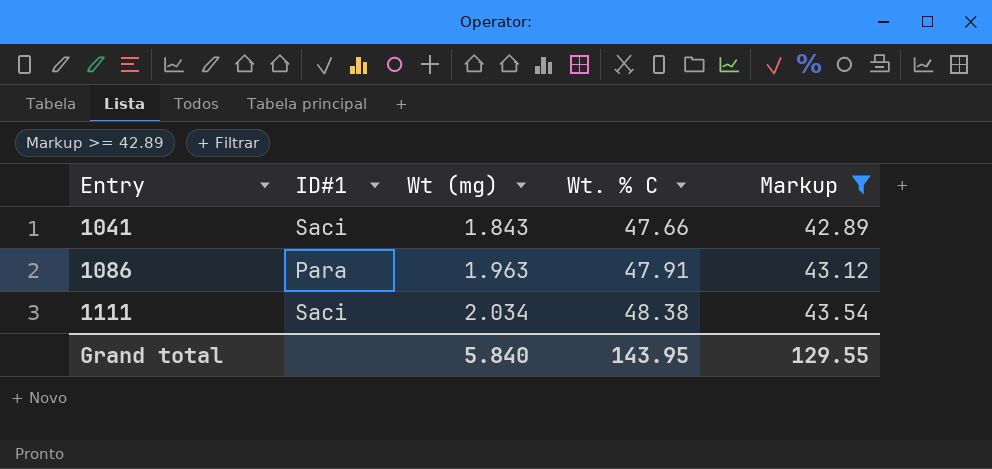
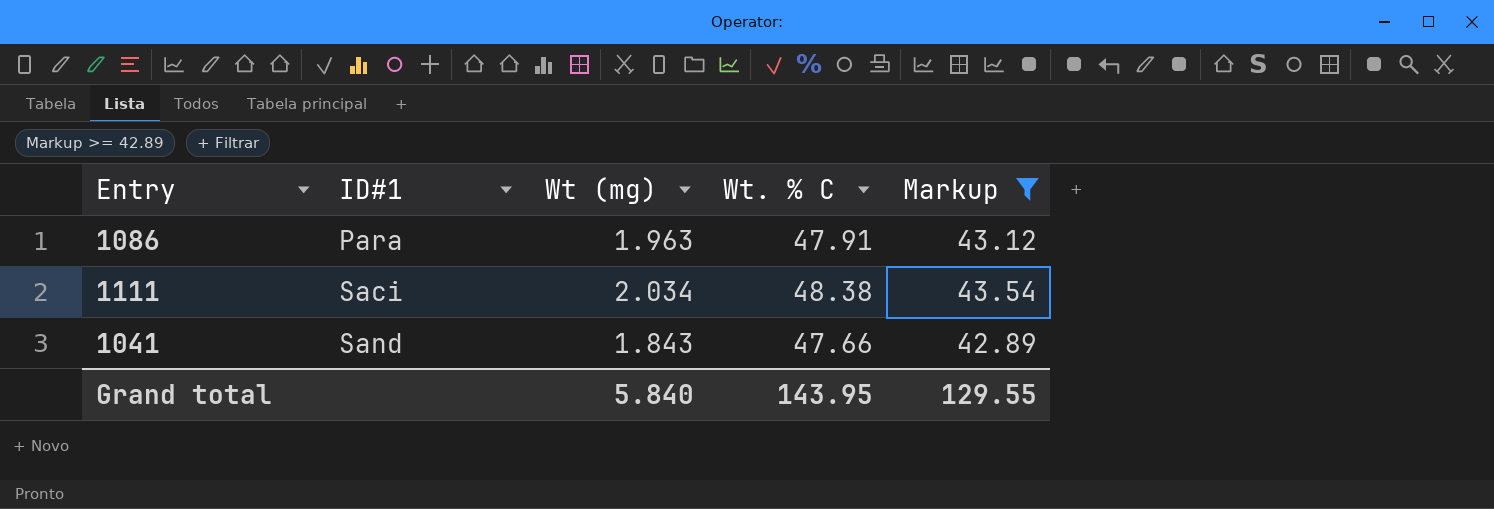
row order: Entry ascending -> ID#1 ascending
1041 | ID#1: Saci -> Sand

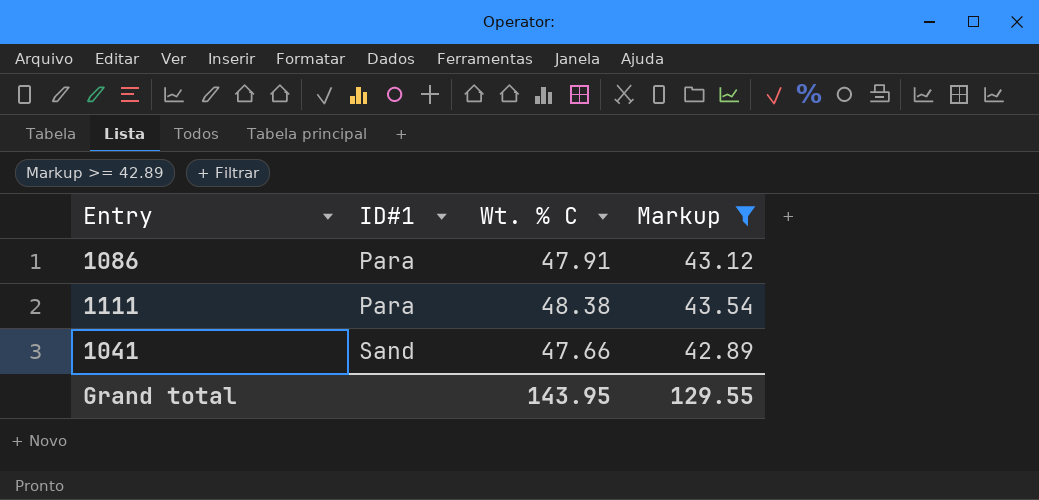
column Wt (mg) | position: 3 -> none
1111 | ID#1: Saci -> Para

